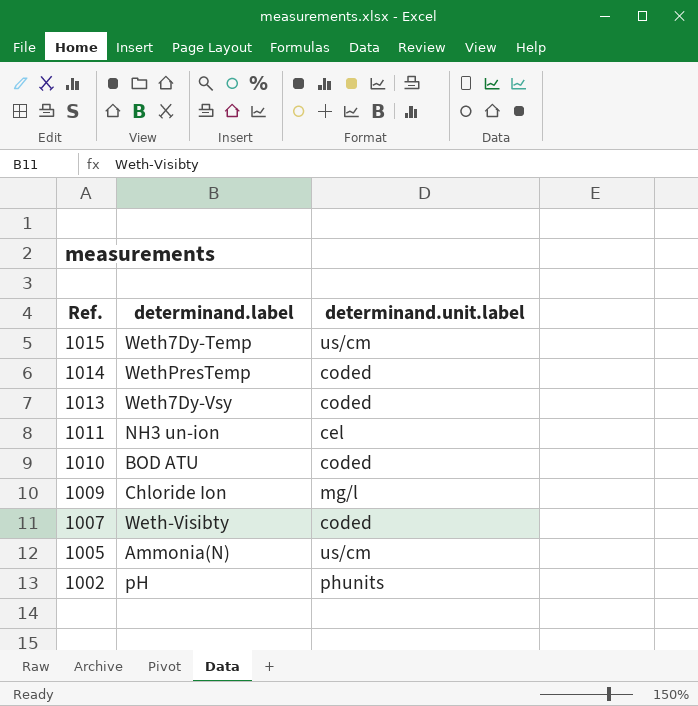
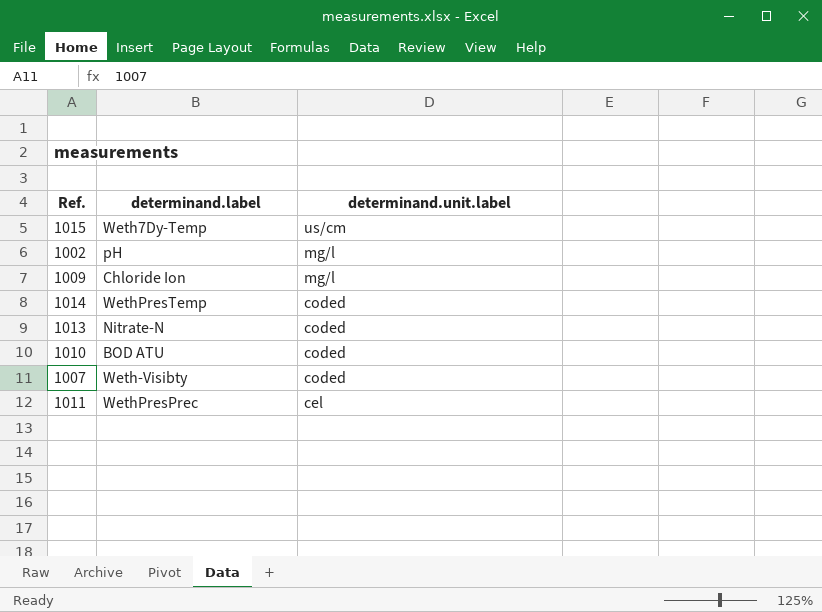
row order: Ref. descending -> determinand.unit.label descending
row 1005: Ammonia(N) | us/cm -> none
1002 | determinand.unit.label: phunits -> mg/l
1013 | determinand.label: Weth7Dy-Vsy -> Nitrate-N
1011 | determinand.label: NH3 un-ion -> WethPresPrec

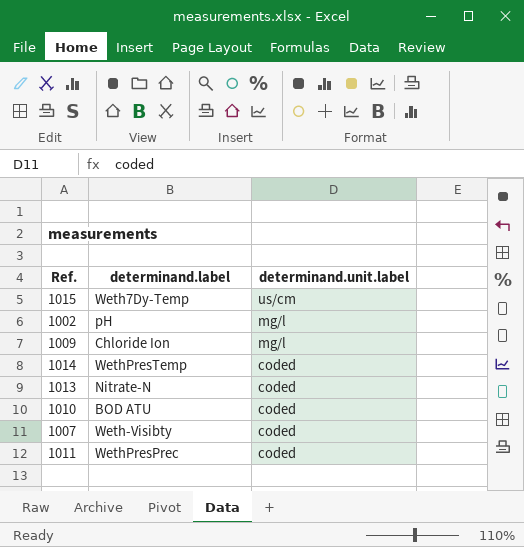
1011 | determinand.unit.label: cel -> coded

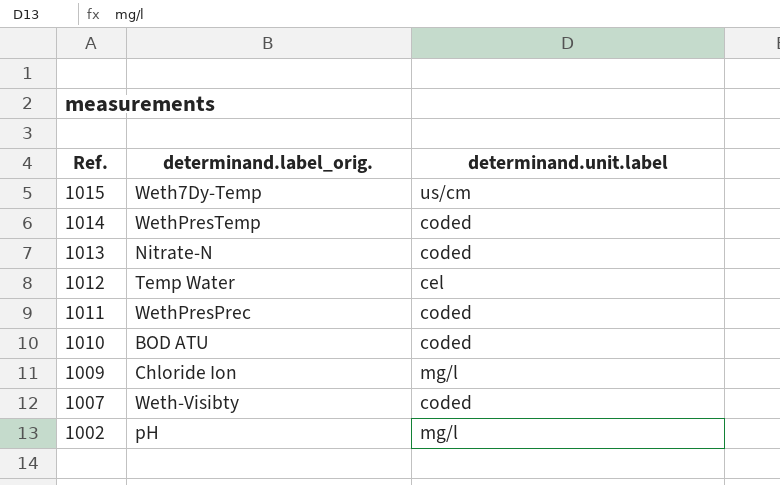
row order: determinand.unit.label descending -> Ref. descending
column name: determinand.label -> determinand.label_orig.
row 1012: none -> Temp Water | cel

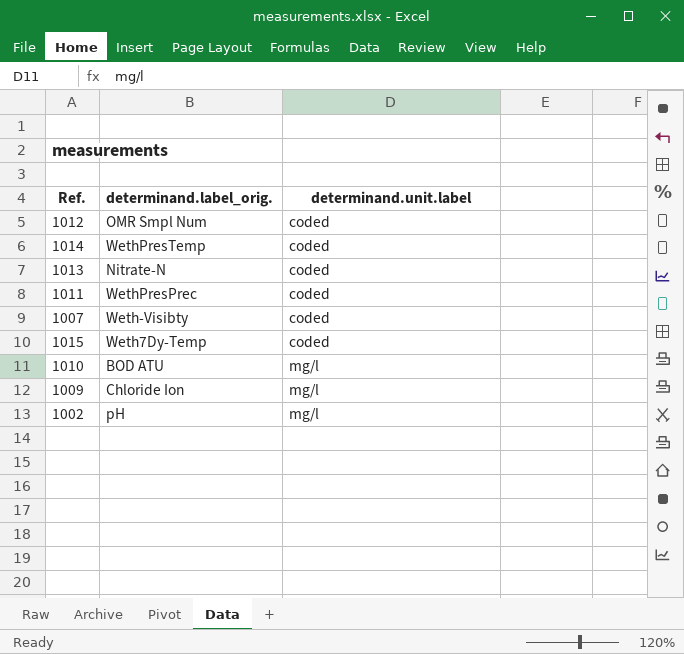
row order: Ref. descending -> determinand.unit.label ascending
1012 | determinand.label_orig.: Temp Water -> OMR Smpl Num
1012 | determinand.unit.label: cel -> coded
1015 | determinand.unit.label: us/cm -> coded
1010 | determinand.unit.label: coded -> mg/l

